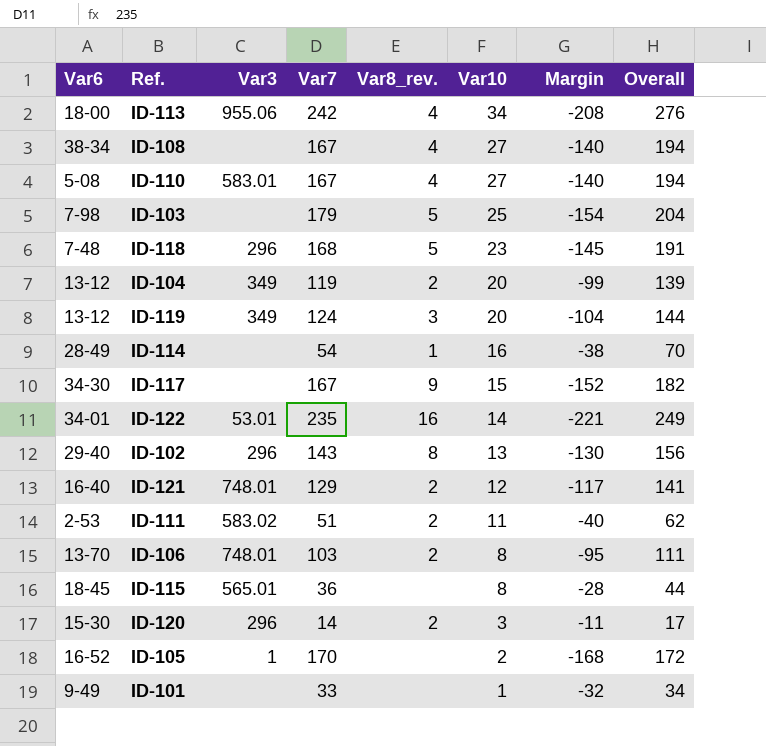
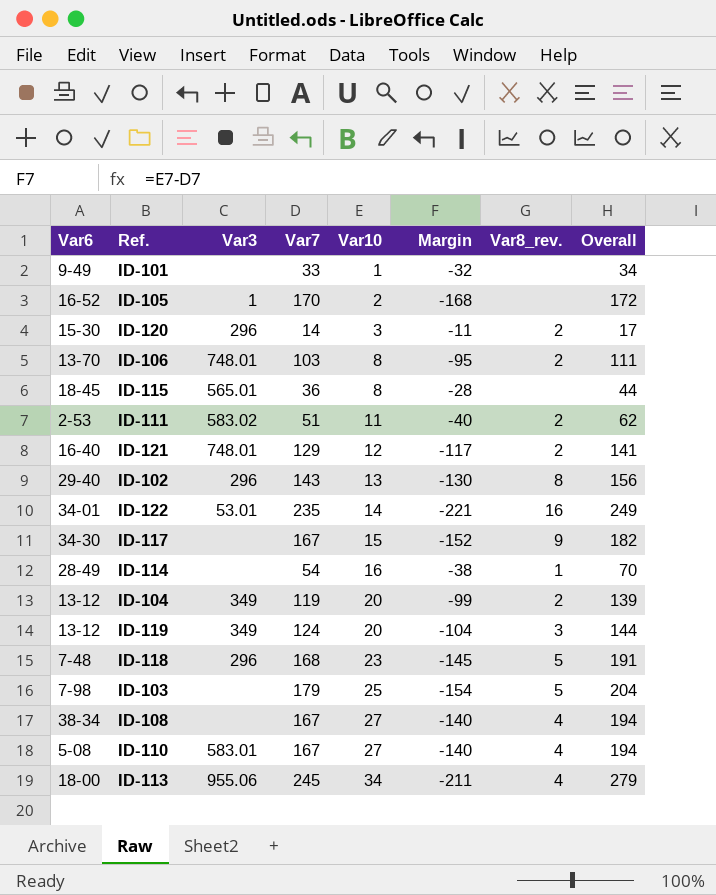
row order: Var10 descending -> Var10 ascending
column Var8_rev. | position: 5 -> 7
ID-113 | Var7: 242 -> 245
ID-113 | Margin: -208 -> -211
ID-113 | Overall: 276 -> 279

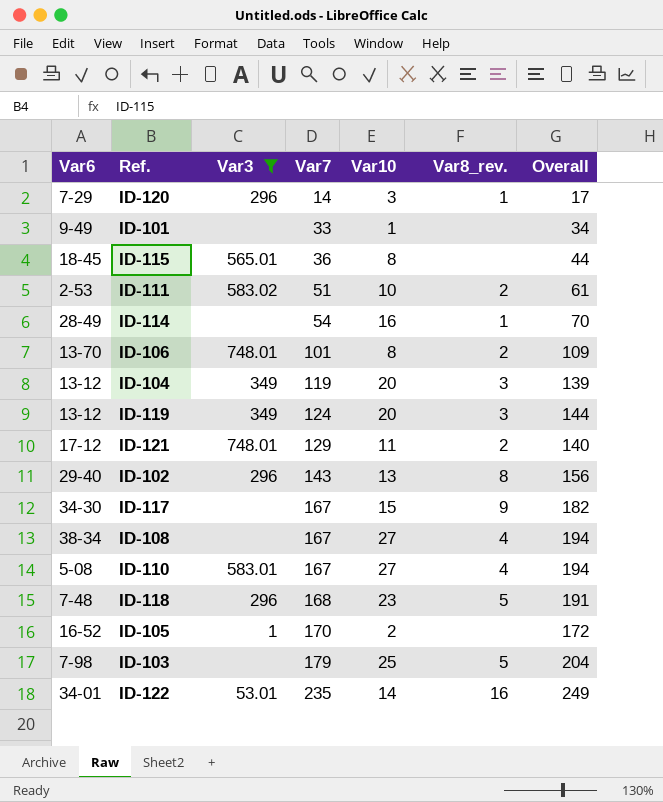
filter: none -> Var3 != 955.06
row order: Var10 ascending -> Var7 ascending
column Margin | formula: [Var10] - [Var7] -> none
ID-120 | Var6: 15-30 -> 7-29
ID-120 | Var8_rev.: 2 -> 1
ID-111 | Var10: 11 -> 10
ID-111 | Overall: 62 -> 61
ID-106 | Var7: 103 -> 101
ID-106 | Overall: 111 -> 109
ID-104 | Var8_rev.: 2 -> 3
ID-121 | Var6: 16-40 -> 17-12
ID-121 | Var10: 12 -> 11
ID-121 | Overall: 141 -> 140

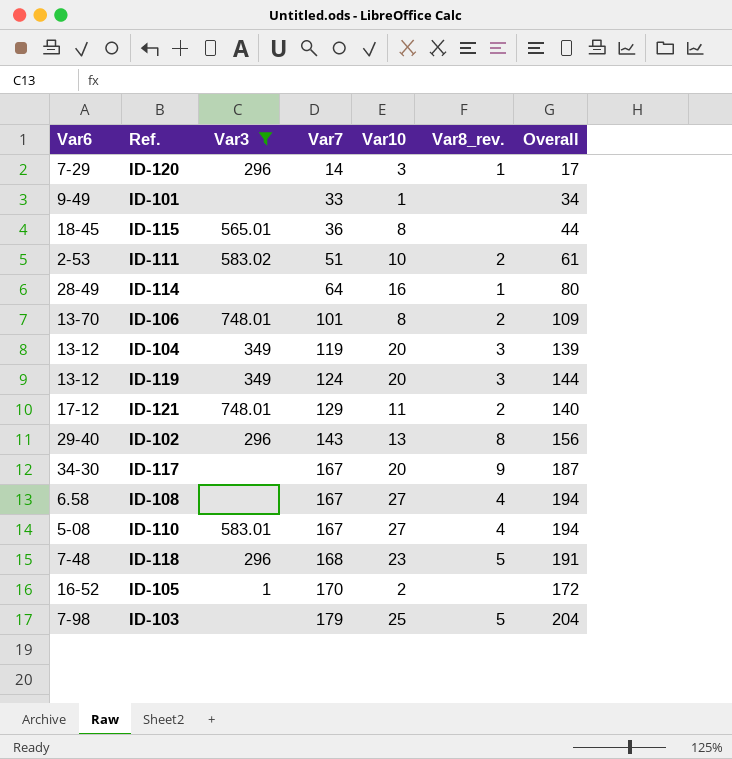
row ID-122: 34-01 | 53.01 | 235 | 14 | 16 | 249 -> none
ID-114 | Var7: 54 -> 64
ID-114 | Overall: 70 -> 80
ID-117 | Var10: 15 -> 20
ID-117 | Overall: 182 -> 187
ID-108 | Var6: 38-34 -> 6.58

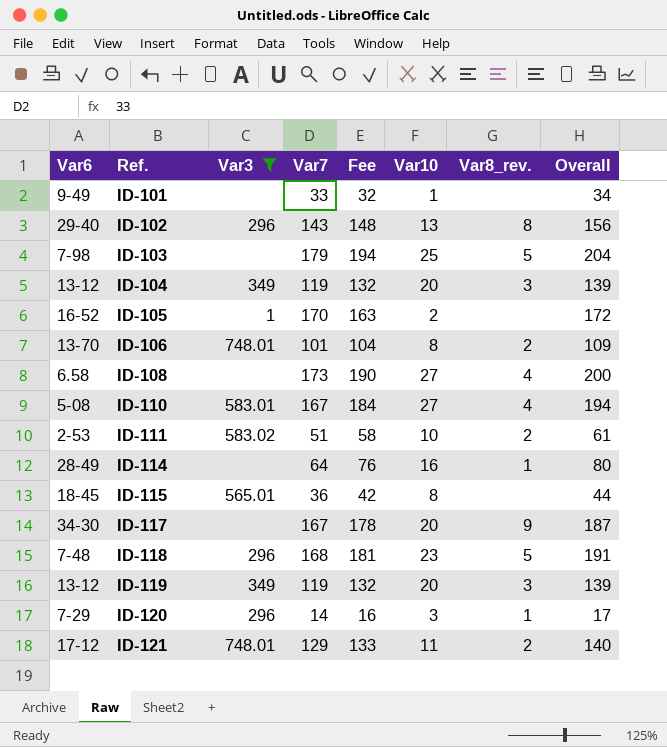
row order: Var7 ascending -> Ref. ascending
column Fee | formula: none -> [Overall] * 0.95
ID-108 | Var7: 167 -> 173
ID-108 | Overall: 194 -> 200
ID-119 | Var7: 124 -> 119
ID-119 | Overall: 144 -> 139

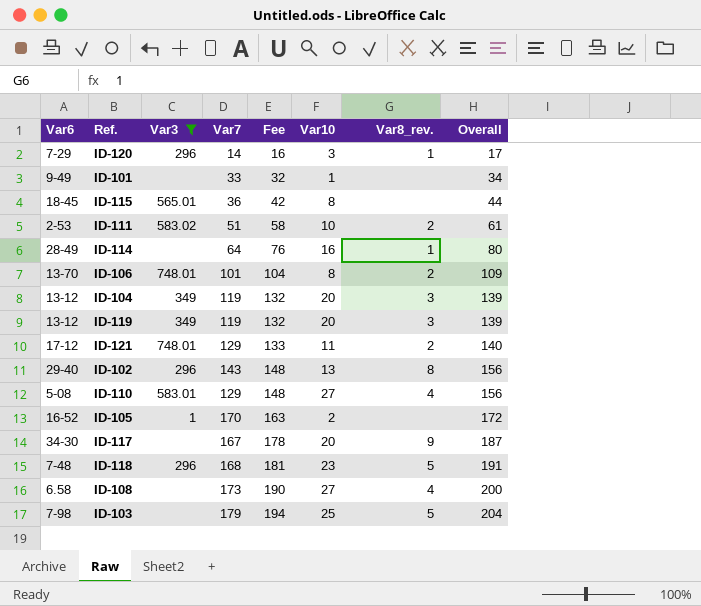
row order: Ref. ascending -> Fee ascending
ID-110 | Var7: 167 -> 129
ID-110 | Fee: 184 -> 148
ID-110 | Overall: 194 -> 156

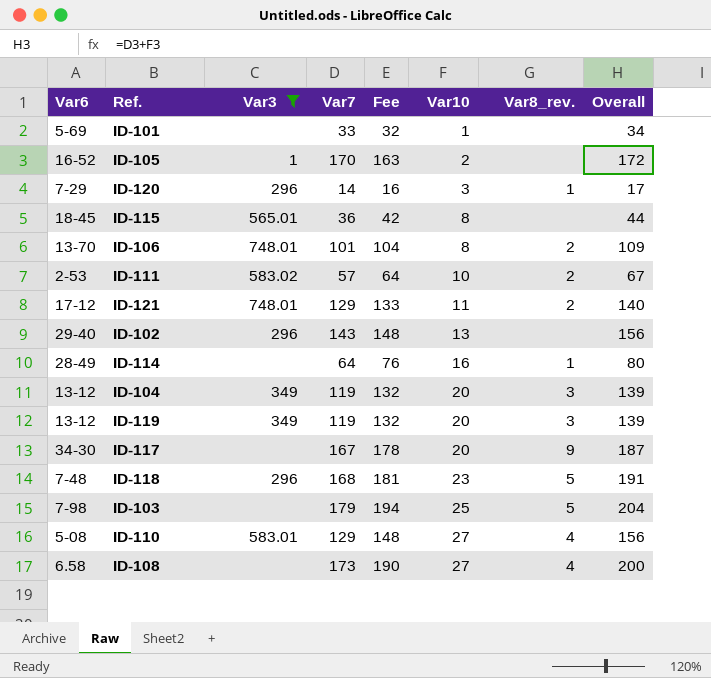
row order: Fee ascending -> Var10 ascending
ID-101 | Var6: 9-49 -> 5-69
ID-111 | Var7: 51 -> 57
ID-111 | Fee: 58 -> 64
ID-111 | Overall: 61 -> 67
ID-102 | Var8_rev.: 8 -> none

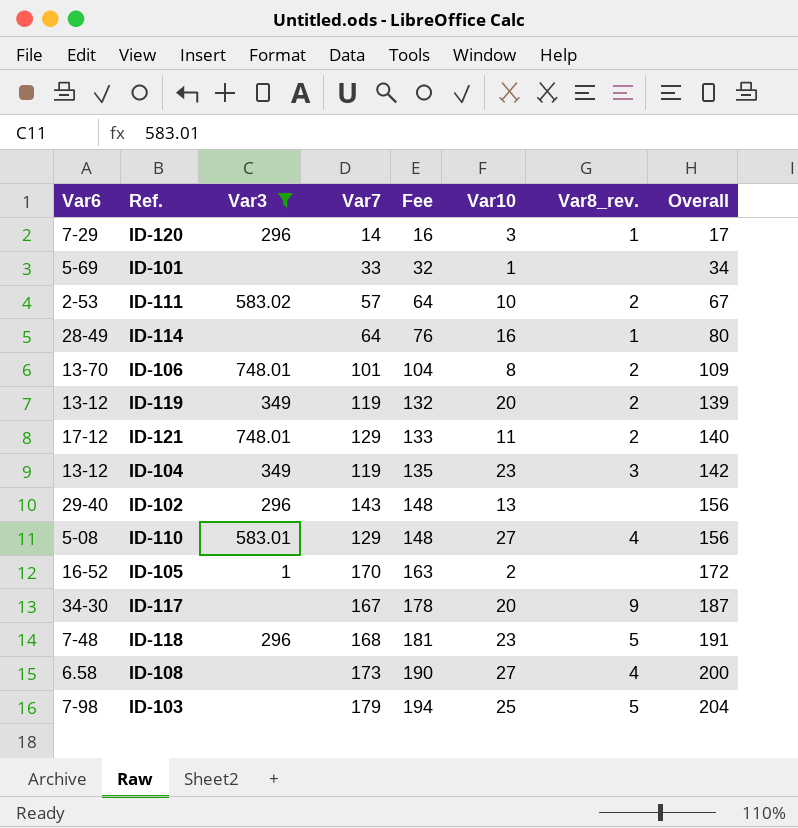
row order: Var10 ascending -> Fee ascending
row ID-115: 18-45 | 565.01 | 36 | 42 | 8 | none | 44 -> none
ID-119 | Var8_rev.: 3 -> 2
ID-104 | Fee: 132 -> 135
ID-104 | Var10: 20 -> 23
ID-104 | Overall: 139 -> 142

